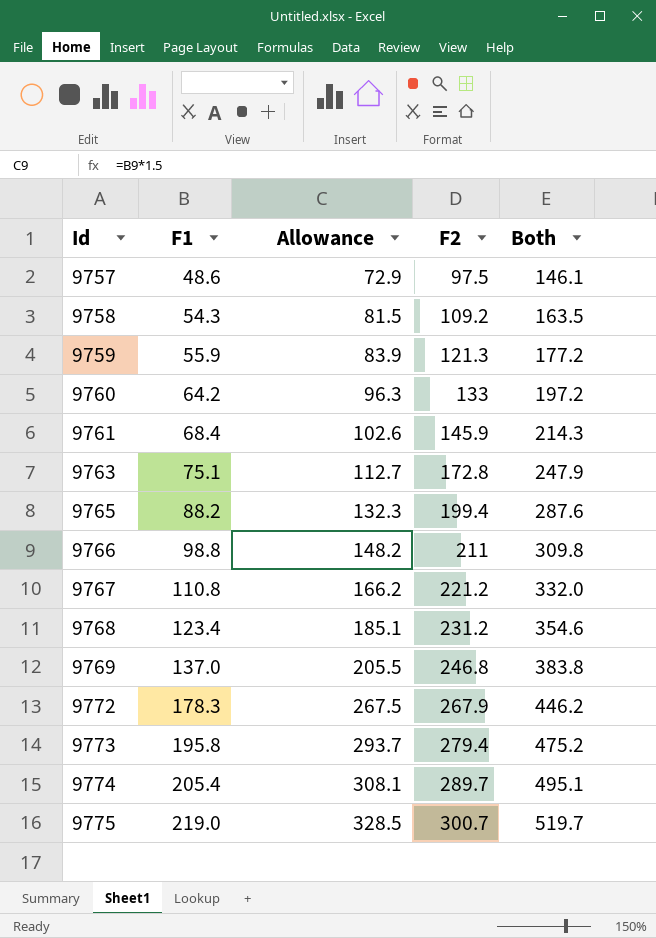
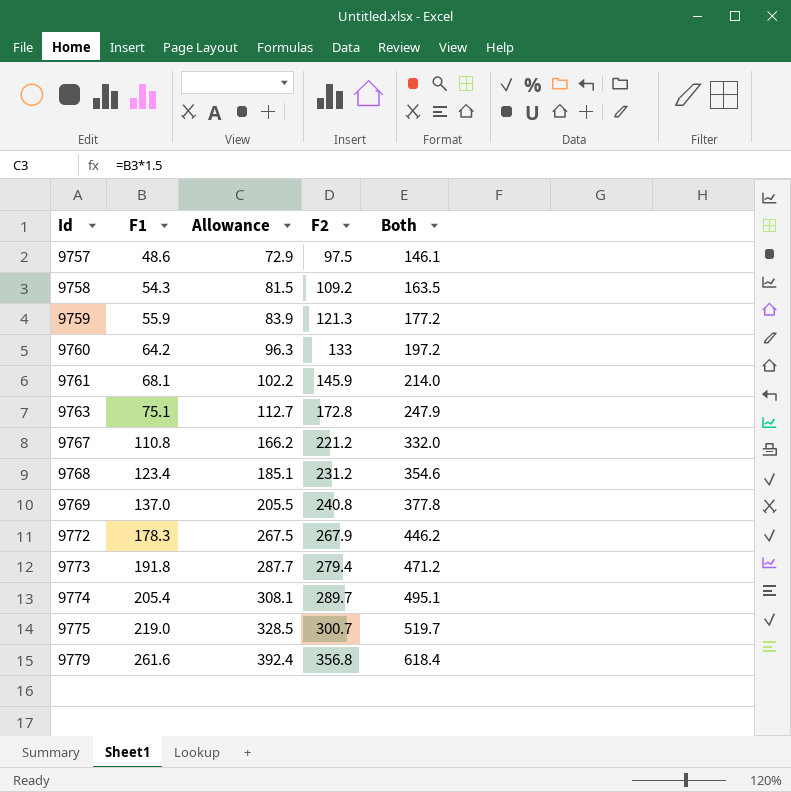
row 9765: 88.2 | 132.3 | 199.4 | 287.6 -> none
row 9766: 98.8 | 148.2 | 211 | 309.8 -> none
9761 | F1: 68.4 -> 68.1
9761 | Allowance: 102.6 -> 102.2
9761 | Both: 214.3 -> 214.0
9769 | F2: 246.8 -> 240.8
9769 | Both: 383.8 -> 377.8
9773 | F1: 195.8 -> 191.8
9773 | Allowance: 293.7 -> 287.7
9773 | Both: 475.2 -> 471.2
row 9779: none -> 261.6 | 392.4 | 356.8 | 618.4

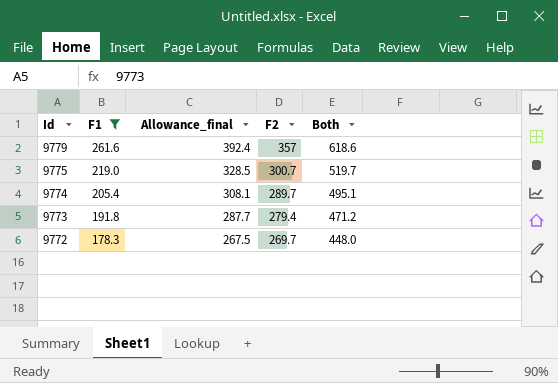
filter: none -> F1 >= 178.3
row order: Id ascending -> Id descending
column name: Allowance -> Allowance_final
9779 | F2: 356.8 -> 357
9779 | Both: 618.4 -> 618.6
9772 | F2: 267.9 -> 269.7
9772 | Both: 446.2 -> 448.0

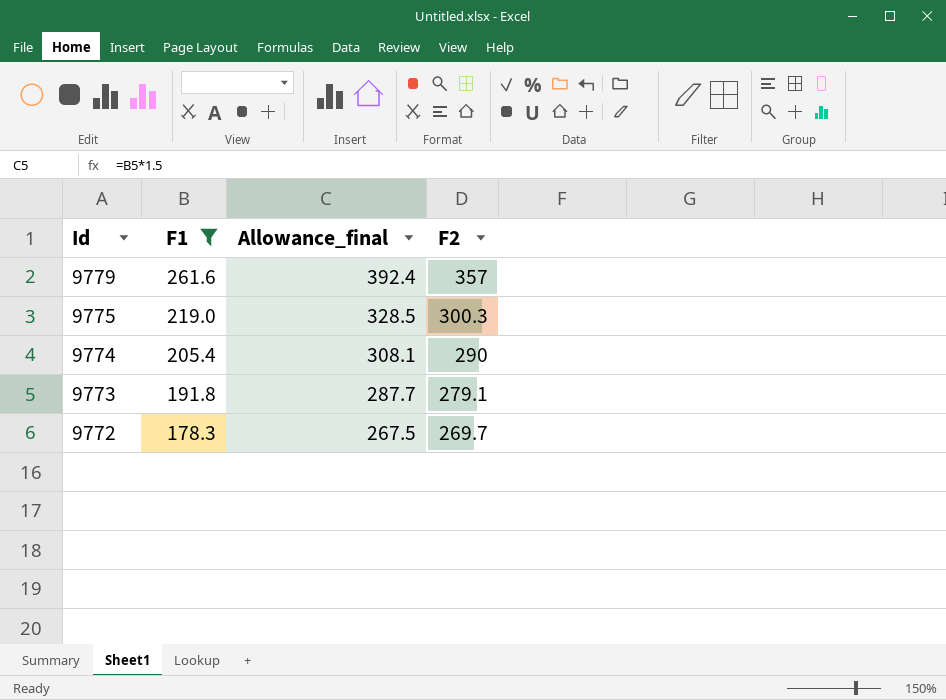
column Both | formula: [F1] + [F2] -> none
9775 | F2: 300.7 -> 300.3
9774 | F2: 289.7 -> 290
9773 | F2: 279.4 -> 279.1

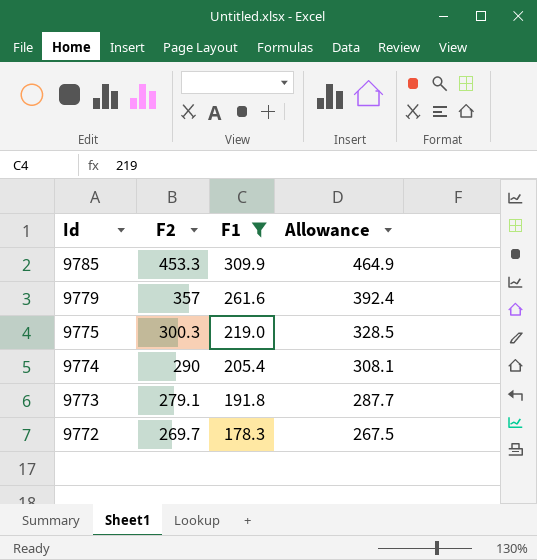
column F2 | position: 4 -> 2
column name: Allowance_final -> Allowance
row 9785: none -> 453.3 | 309.9 | 464.9

